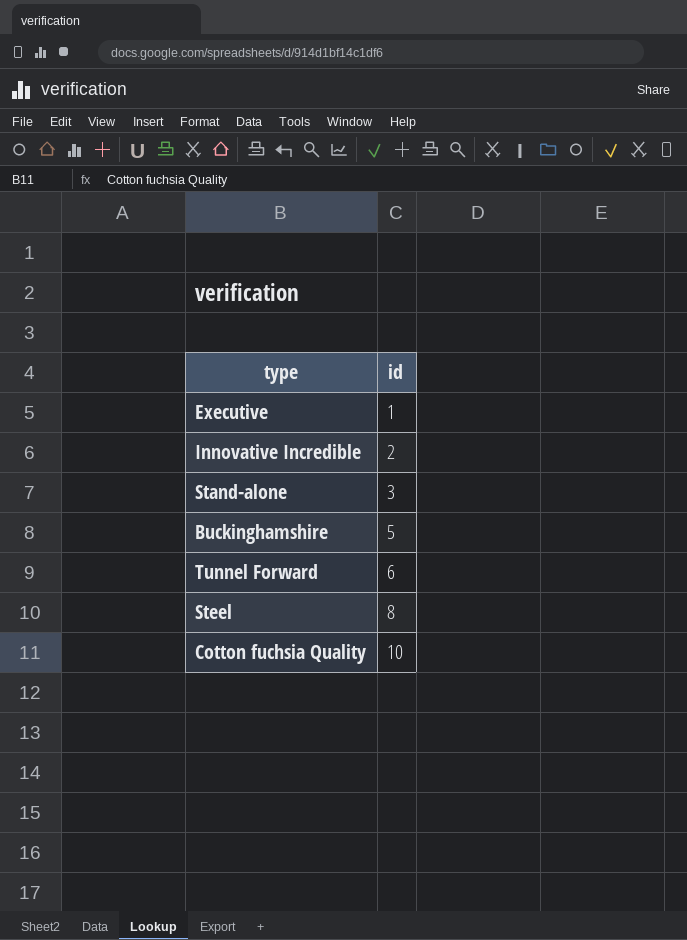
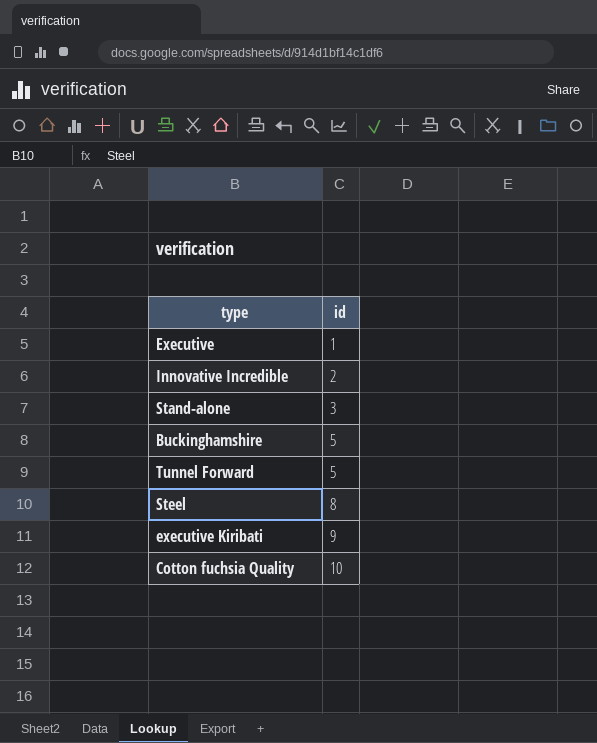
Tunnel Forward | id: 6 -> 5
row executive Kiribati: none -> 9

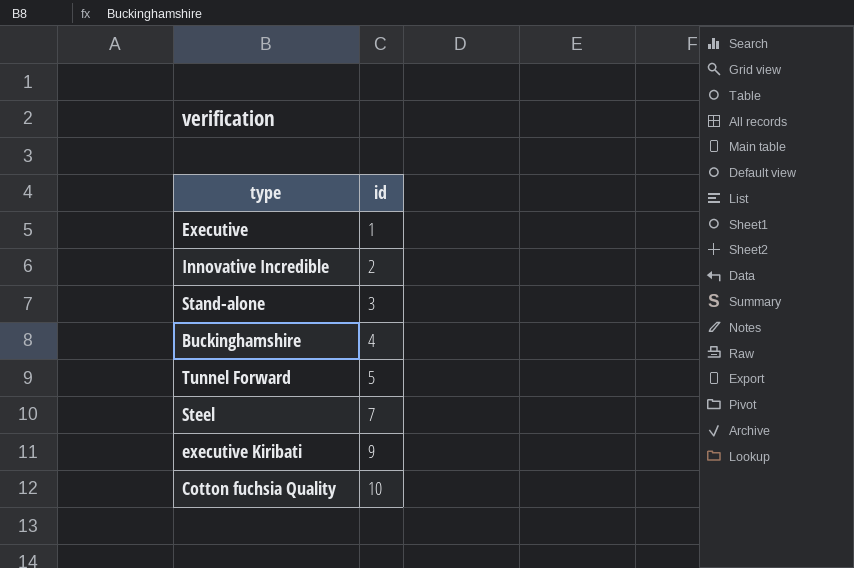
Buckinghamshire | id: 5 -> 4
Steel | id: 8 -> 7

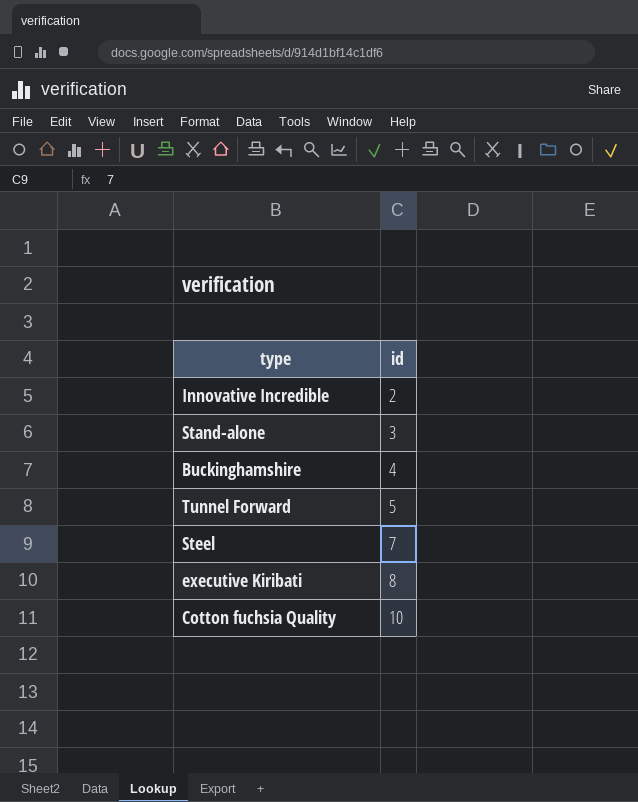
row Executive: 1 -> none
executive Kiribati | id: 9 -> 8

